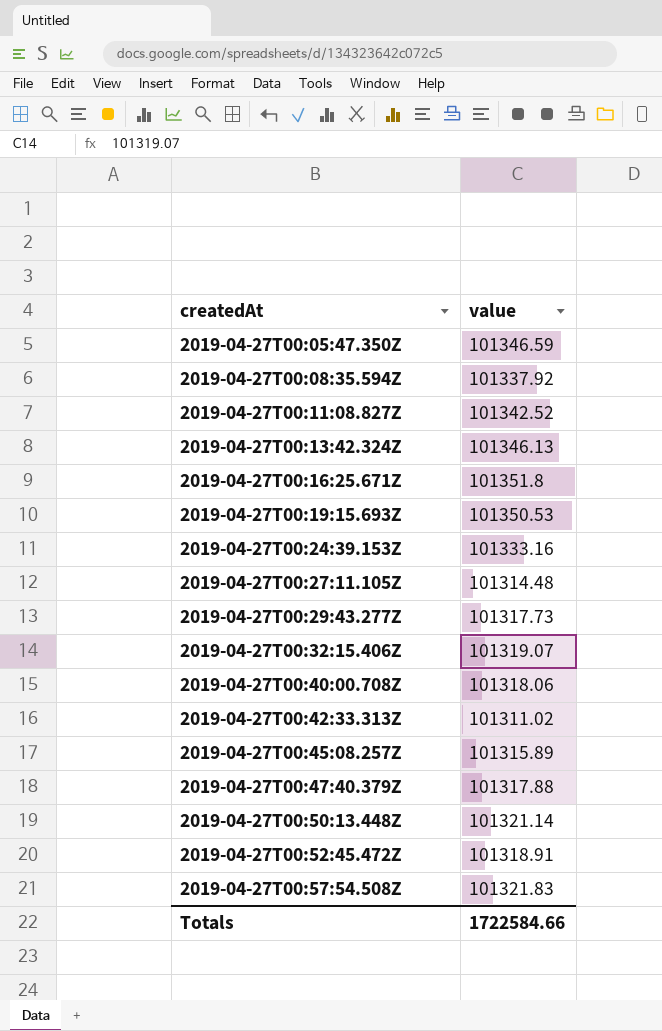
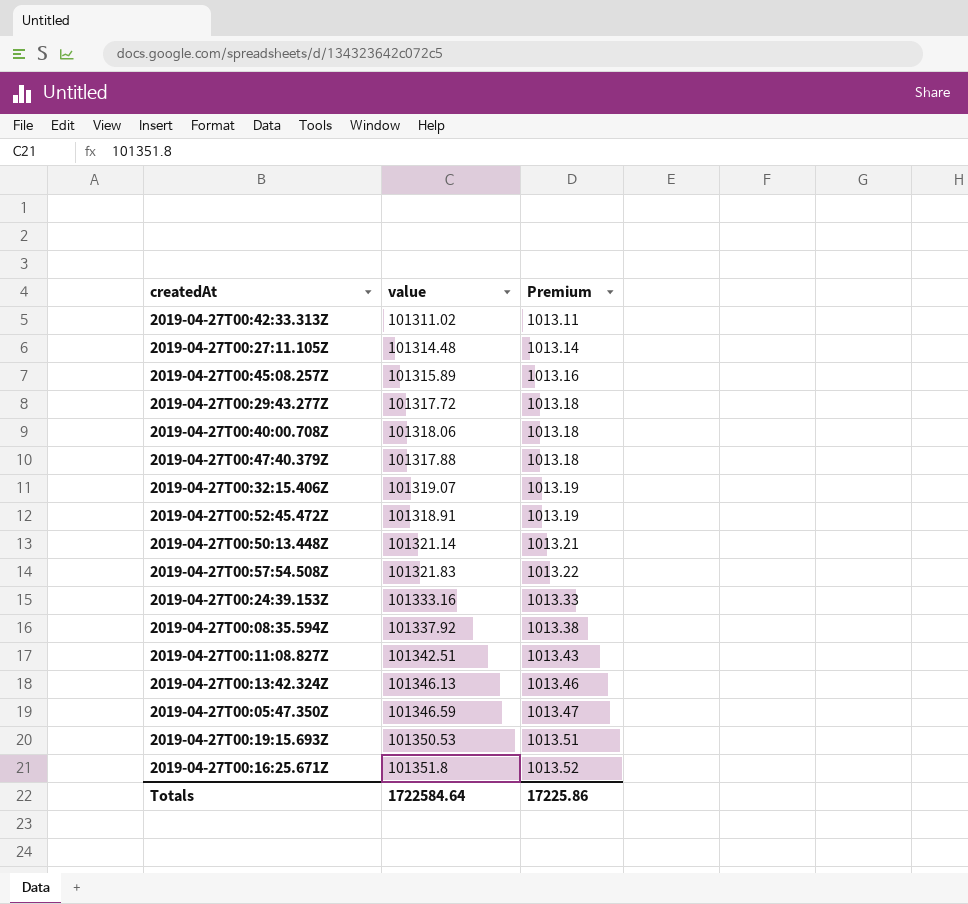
row order: createdAt ascending -> Premium ascending
column Premium | formula: none -> [value] * 0.01
2019-04-27T00:29:43.277Z | value: 101317.73 -> 101317.72
2019-04-27T00:11:08.827Z | value: 101342.52 -> 101342.51
Totals | value: 1722584.66 -> 1722584.64

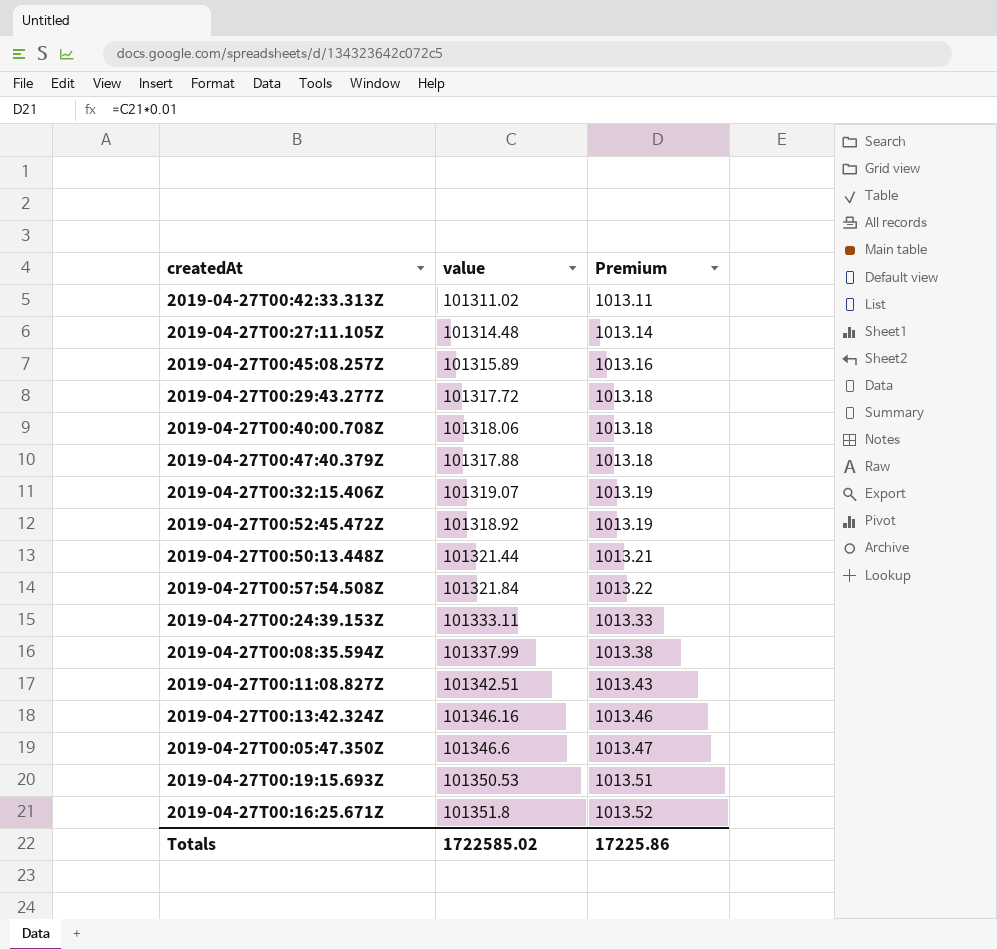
2019-04-27T00:52:45.472Z | value: 101318.91 -> 101318.92
2019-04-27T00:50:13.448Z | value: 101321.14 -> 101321.44
2019-04-27T00:57:54.508Z | value: 101321.83 -> 101321.84
2019-04-27T00:24:39.153Z | value: 101333.16 -> 101333.11
2019-04-27T00:08:35.594Z | value: 101337.92 -> 101337.99
2019-04-27T00:13:42.324Z | value: 101346.13 -> 101346.16
2019-04-27T00:05:47.350Z | value: 101346.59 -> 101346.6
Totals | value: 1722584.64 -> 1722585.02

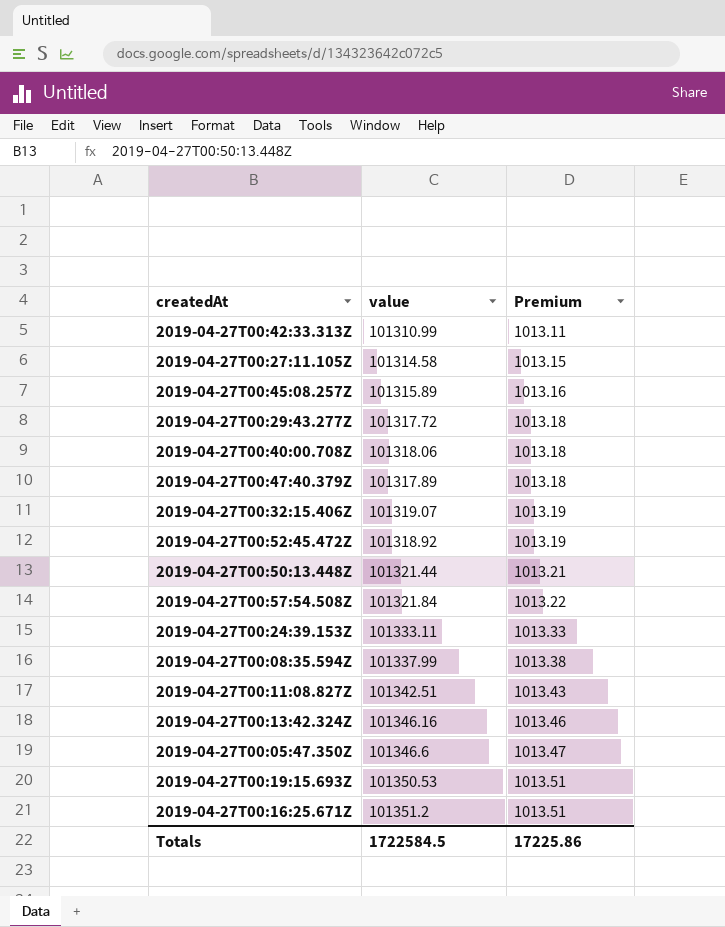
2019-04-27T00:42:33.313Z | value: 101311.02 -> 101310.99
2019-04-27T00:27:11.105Z | value: 101314.48 -> 101314.58
2019-04-27T00:27:11.105Z | Premium: 1013.14 -> 1013.15
2019-04-27T00:47:40.379Z | value: 101317.88 -> 101317.89
2019-04-27T00:16:25.671Z | value: 101351.8 -> 101351.2
2019-04-27T00:16:25.671Z | Premium: 1013.52 -> 1013.51
Totals | value: 1722585.02 -> 1722584.5

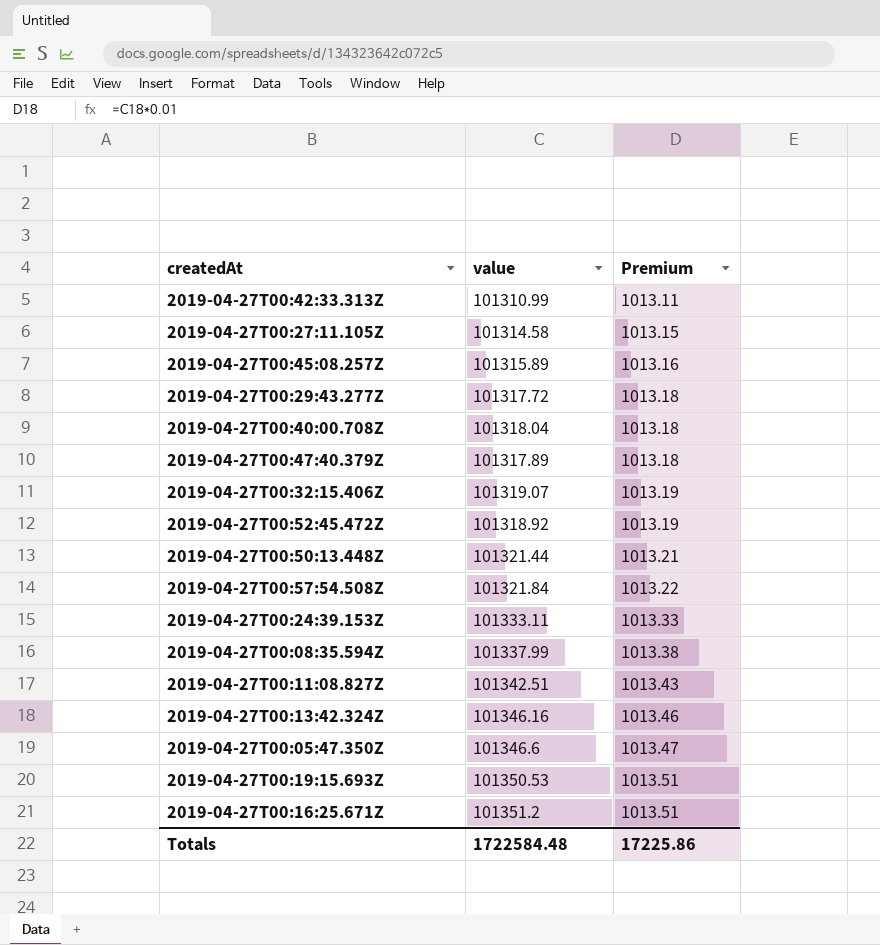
2019-04-27T00:40:00.708Z | value: 101318.06 -> 101318.04
Totals | value: 1722584.5 -> 1722584.48

